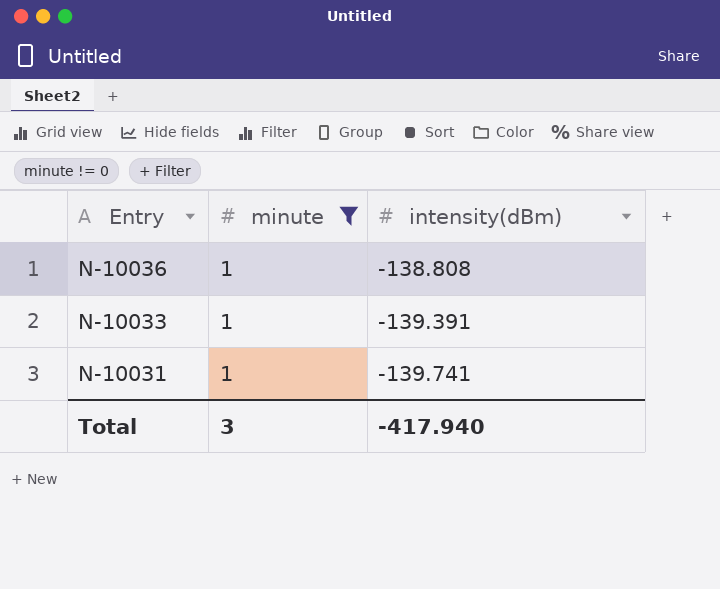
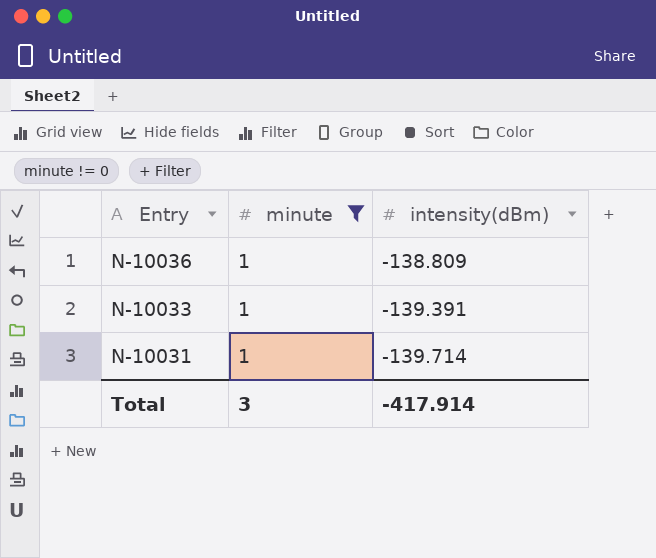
N-10036 | intensity(dBm): -138.808 -> -138.809
N-10031 | intensity(dBm): -139.741 -> -139.714
Total | intensity(dBm): -417.940 -> -417.914

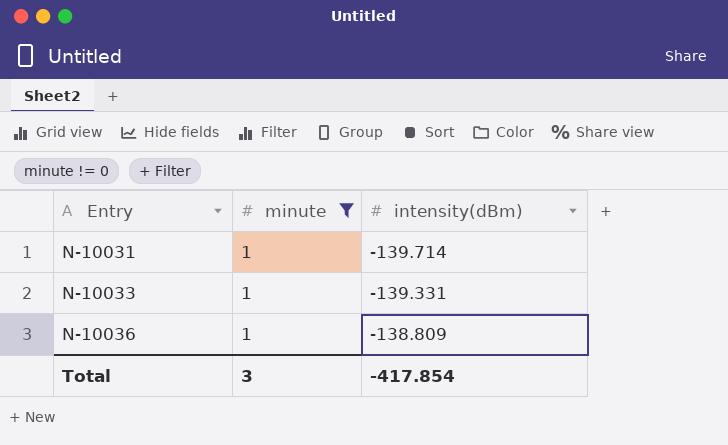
row order: Entry descending -> Entry ascending
N-10033 | intensity(dBm): -139.391 -> -139.331
Total | intensity(dBm): -417.914 -> -417.854

